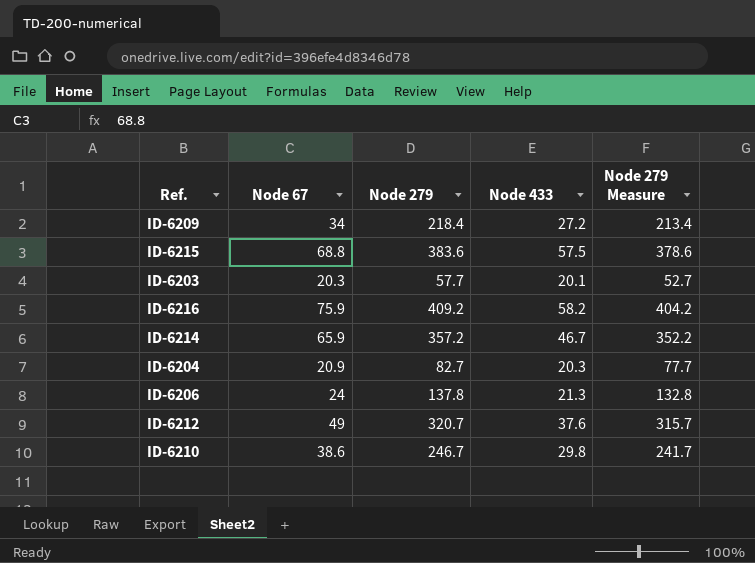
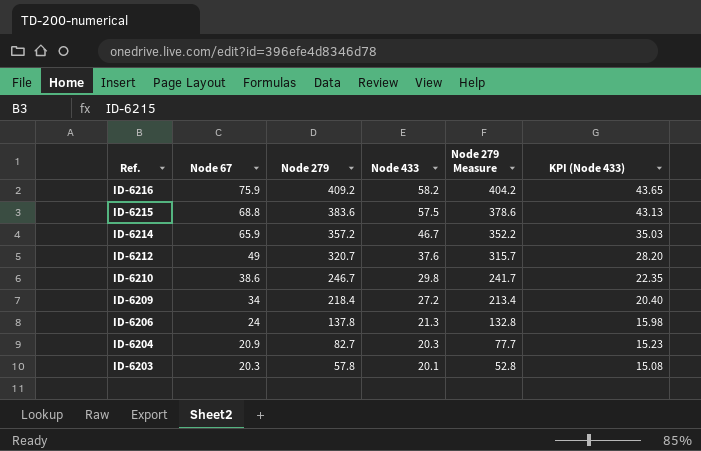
row order: none -> Ref. descending
column KPI (Node 433) | formula: none -> [Node 433] * 0.75
ID-6203 | Node 279: 57.7 -> 57.8
ID-6203 | Node 279 Measure: 52.7 -> 52.8

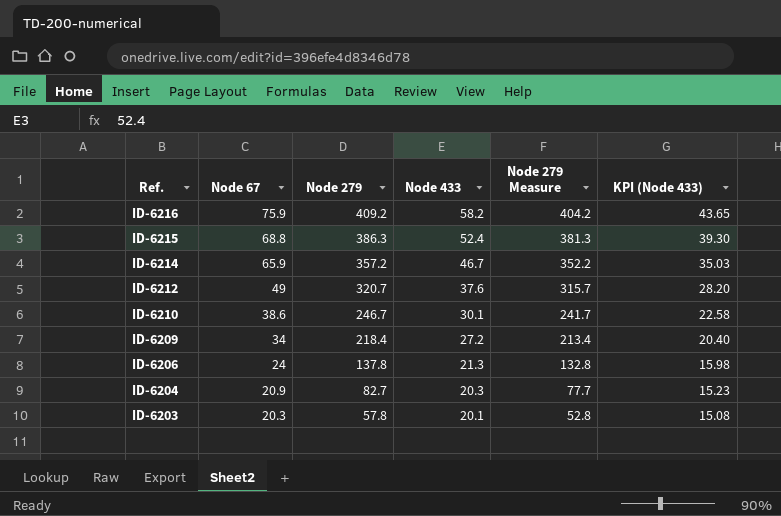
ID-6215 | Node 279: 383.6 -> 386.3
ID-6215 | Node 433: 57.5 -> 52.4
ID-6215 | Node 279 Measure: 378.6 -> 381.3
ID-6215 | KPI (Node 433): 43.13 -> 39.30
ID-6210 | Node 433: 29.8 -> 30.1
ID-6210 | KPI (Node 433): 22.35 -> 22.58

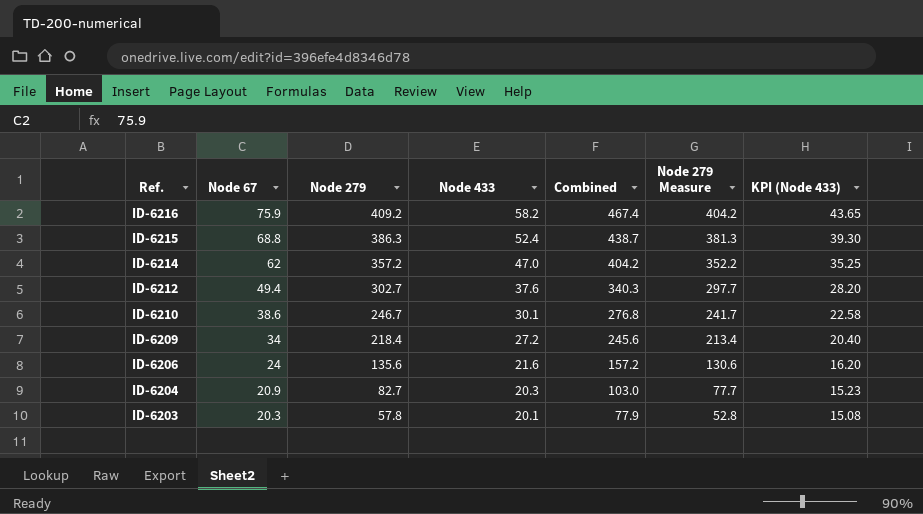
column Combined | formula: none -> [Node 279] + [Node 433]
ID-6214 | Node 67: 65.9 -> 62
ID-6214 | Node 433: 46.7 -> 47.0
ID-6214 | KPI (Node 433): 35.03 -> 35.25
ID-6212 | Node 67: 49 -> 49.4
ID-6212 | Node 279: 320.7 -> 302.7
ID-6212 | Node 279 Measure: 315.7 -> 297.7
ID-6206 | Node 279: 137.8 -> 135.6
ID-6206 | Node 433: 21.3 -> 21.6
ID-6206 | Node 279 Measure: 132.8 -> 130.6
ID-6206 | KPI (Node 433): 15.98 -> 16.20

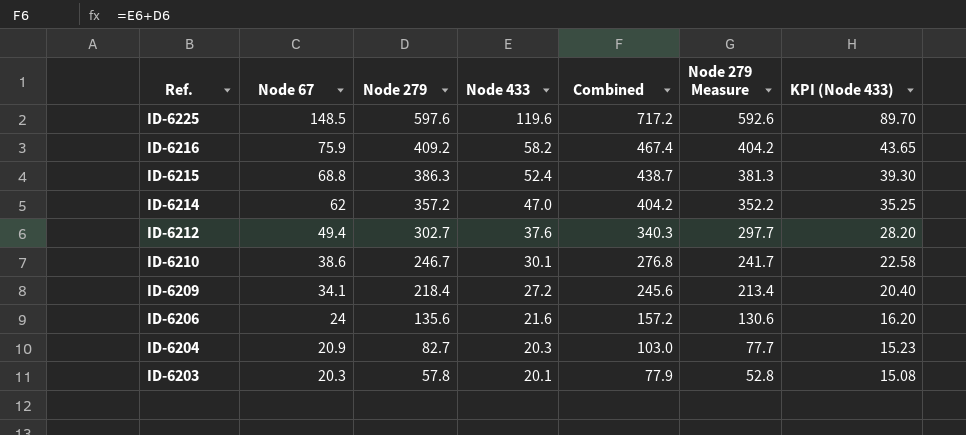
row ID-6225: none -> 148.5 | 597.6 | 119.6 | 717.2 | 592.6 | 89.70
ID-6209 | Node 67: 34 -> 34.1

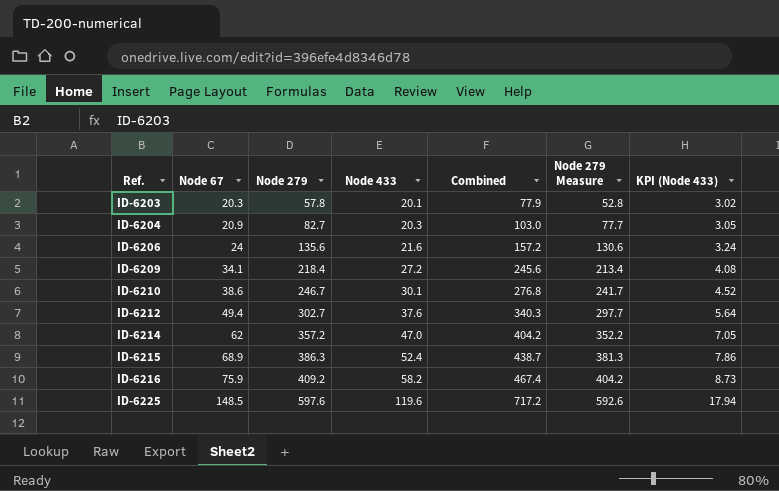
row order: Ref. descending -> Ref. ascending
column KPI (Node 433) | formula: [Node 433] * 0.75 -> [Node 433] * 0.15
ID-6215 | Node 67: 68.8 -> 68.9

